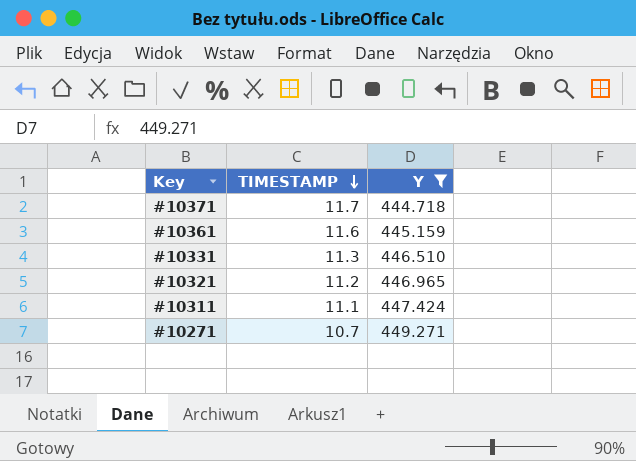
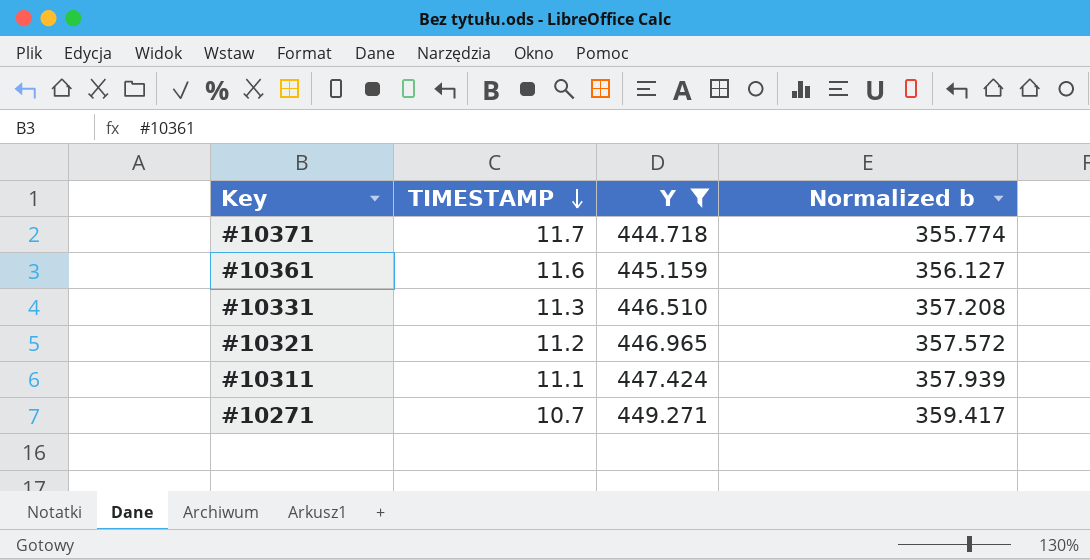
column Normalized b | formula: none -> [Y] * 0.8

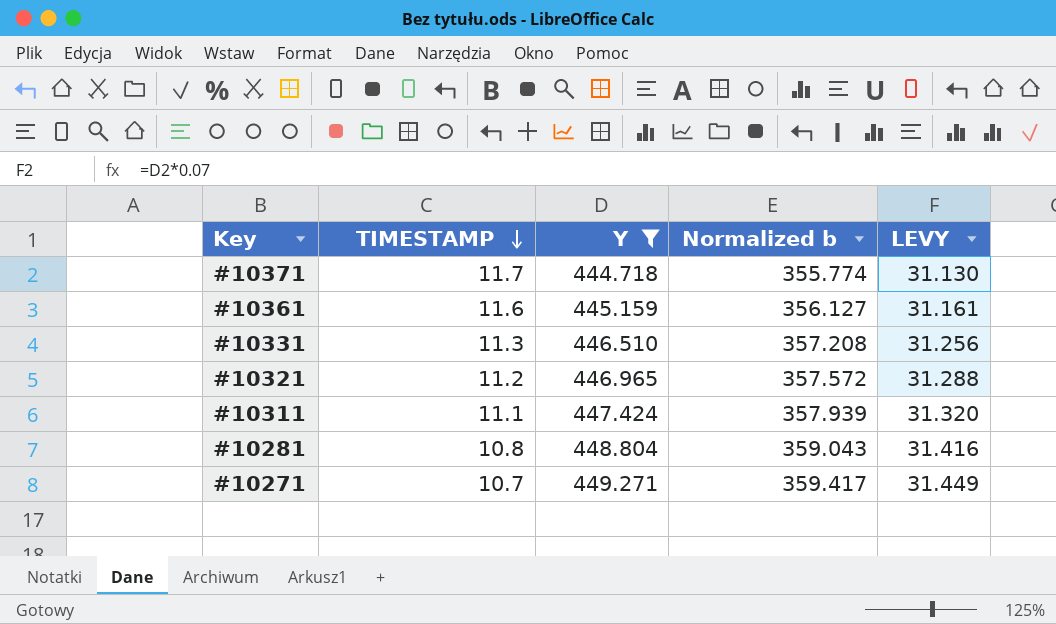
column LEVY | formula: none -> [Y] * 0.07
row #10281: none -> 10.8 | 448.804 | 359.043 | 31.416

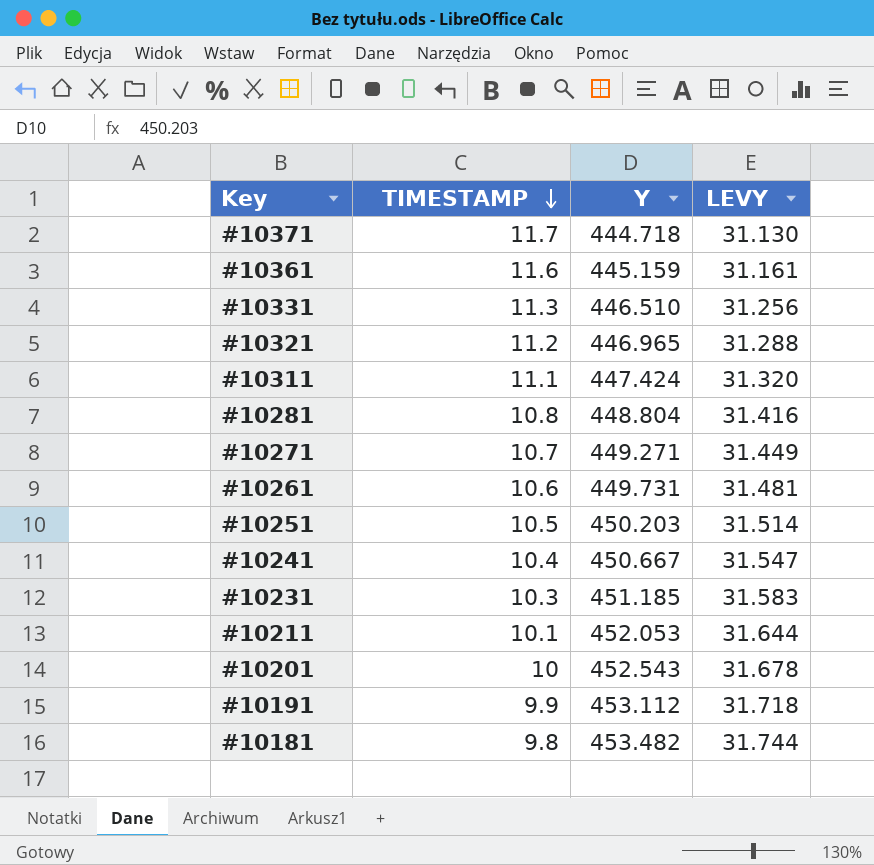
filter: Y <= 449.271 -> none
column Normalized b | formula: [Y] * 0.8 -> none

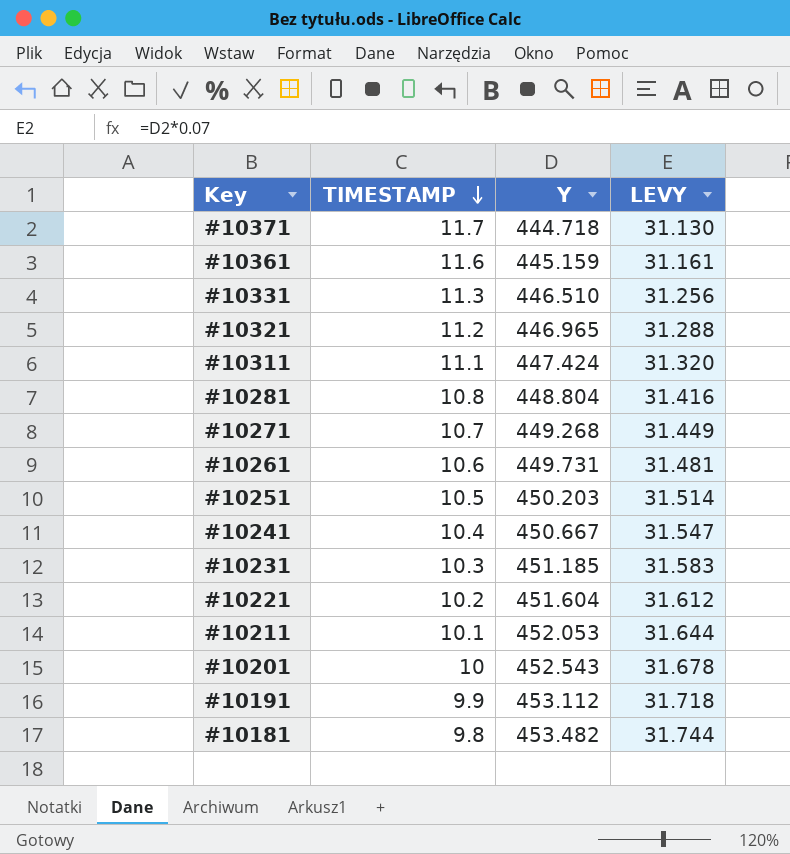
#10271 | Y: 449.271 -> 449.268
row #10221: none -> 10.2 | 451.604 | 31.612

